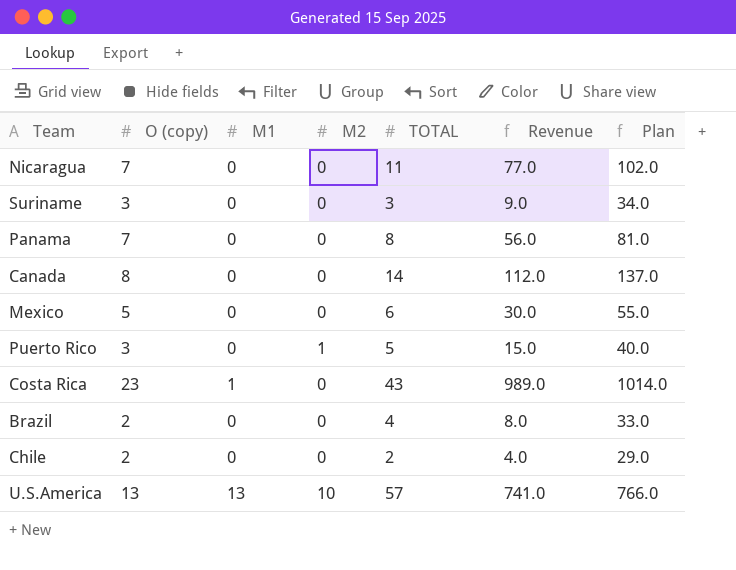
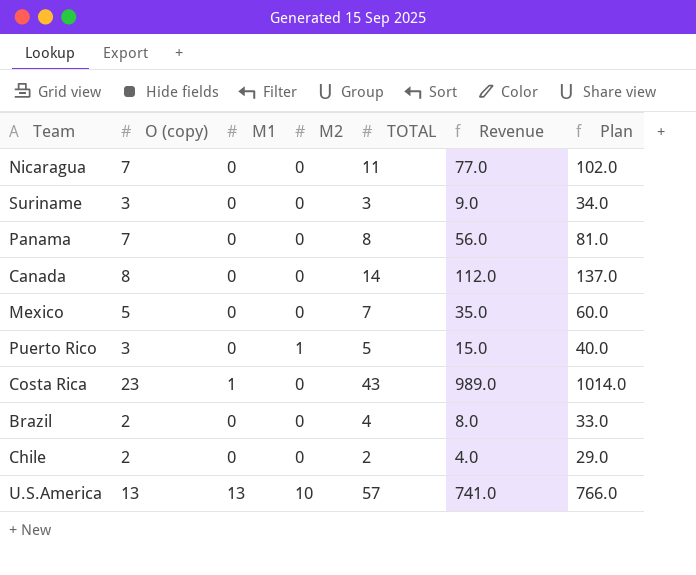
Mexico | TOTAL: 6 -> 7
Mexico | Revenue: 30.0 -> 35.0
Mexico | Plan: 55.0 -> 60.0

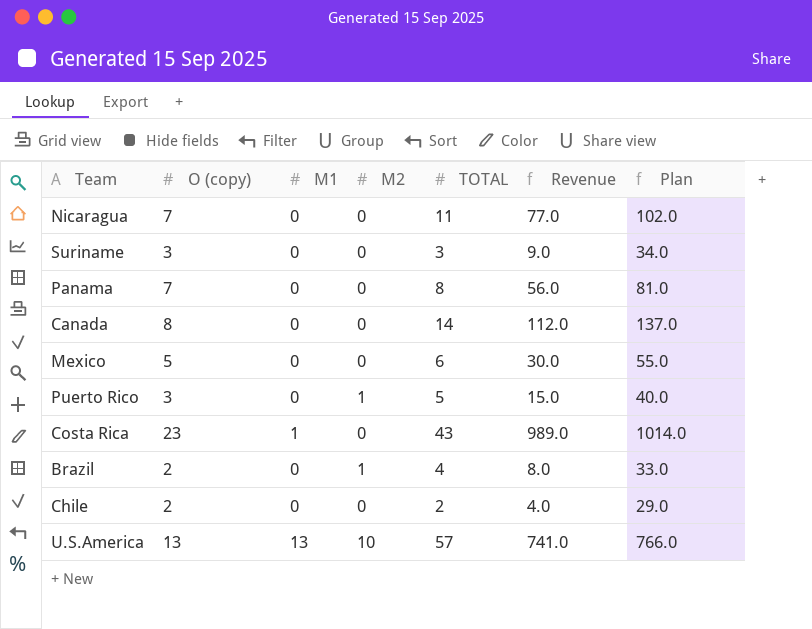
Mexico | TOTAL: 7 -> 6
Mexico | Revenue: 35.0 -> 30.0
Mexico | Plan: 60.0 -> 55.0
Brazil | M2: 0 -> 1

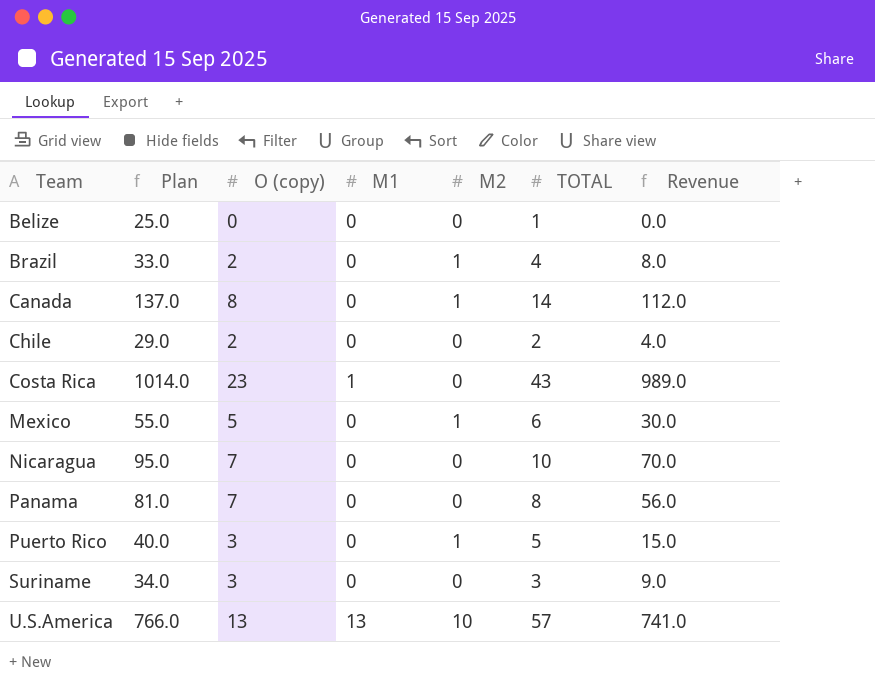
row order: none -> Team ascending
column Plan | position: 7 -> 2
row Belize: none -> 25.0 | 0 | 0 | 0 | 1 | 0.0
Canada | M2: 0 -> 1
Mexico | M2: 0 -> 1
Nicaragua | Plan: 102.0 -> 95.0
Nicaragua | TOTAL: 11 -> 10
Nicaragua | Revenue: 77.0 -> 70.0

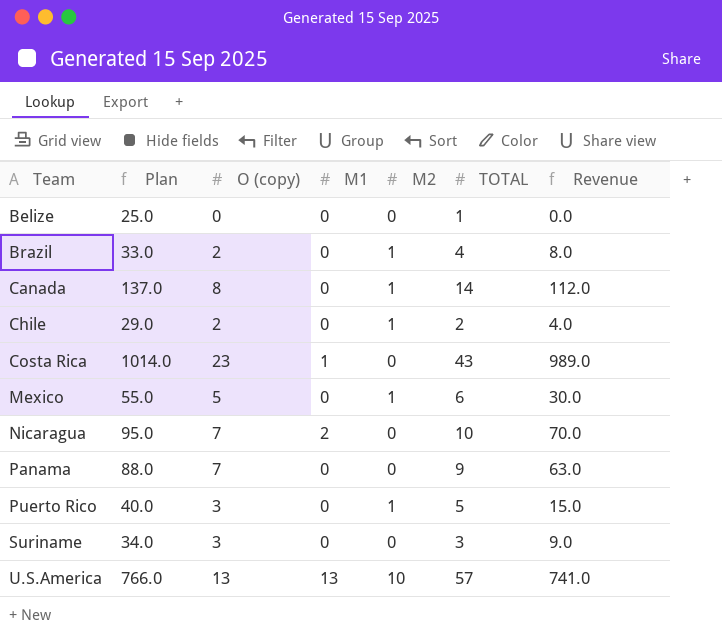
Chile | M2: 0 -> 1
Nicaragua | M1: 0 -> 2
Panama | Plan: 81.0 -> 88.0
Panama | TOTAL: 8 -> 9
Panama | Revenue: 56.0 -> 63.0

